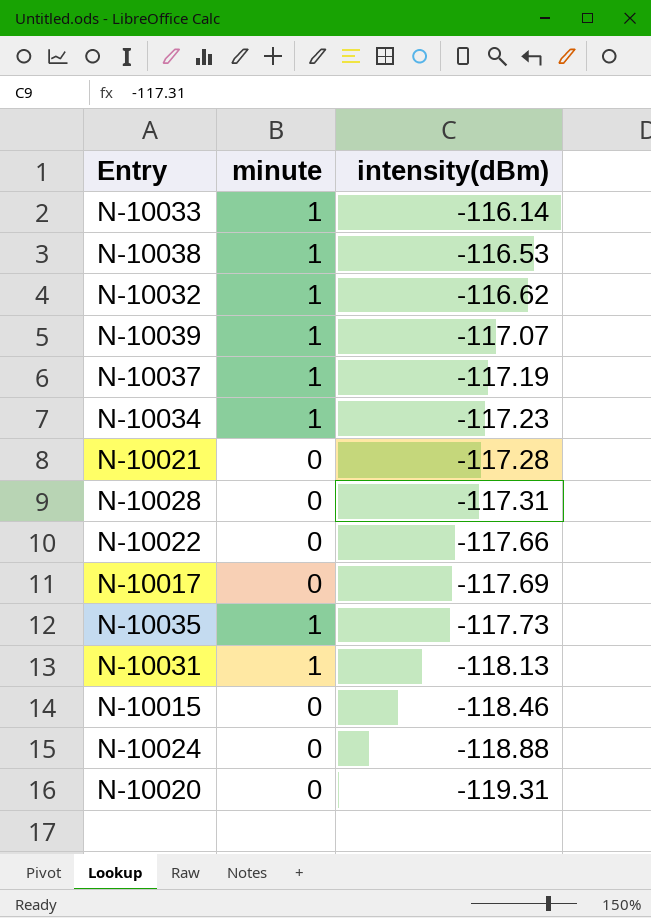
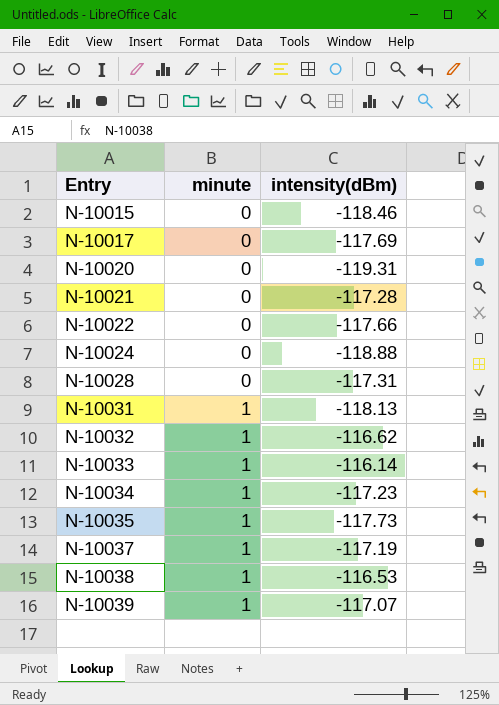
row order: intensity(dBm) descending -> Entry ascending

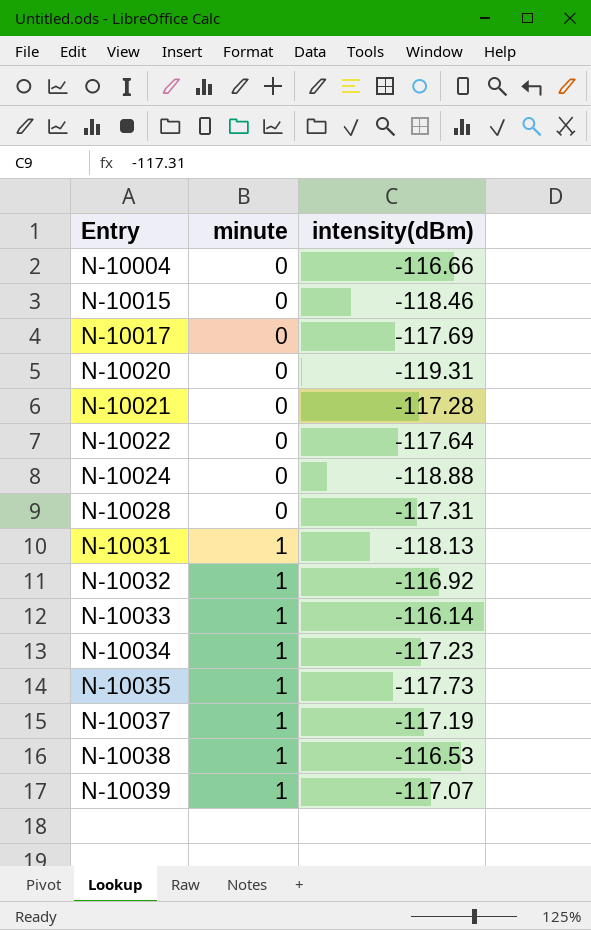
row N-10004: none -> 0 | -116.66
N-10022 | intensity(dBm): -117.66 -> -117.64
N-10032 | intensity(dBm): -116.62 -> -116.92

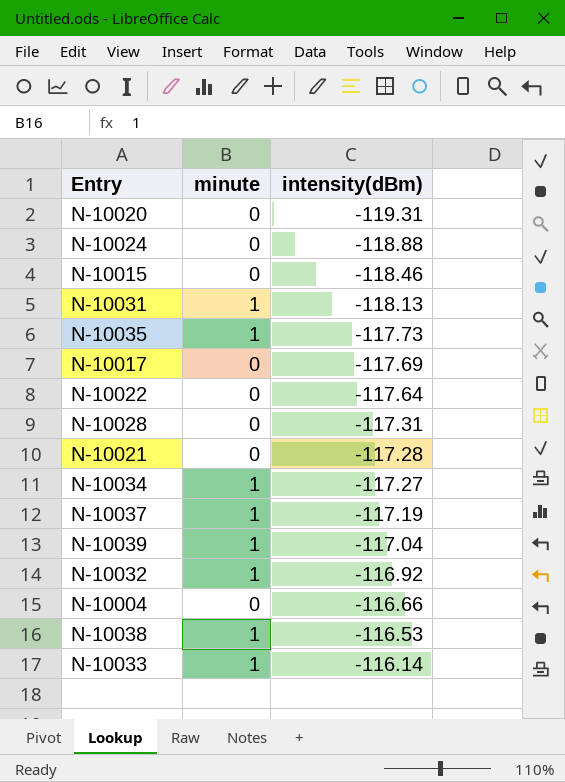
row order: Entry ascending -> intensity(dBm) ascending
N-10034 | intensity(dBm): -117.23 -> -117.27
N-10039 | intensity(dBm): -117.07 -> -117.04

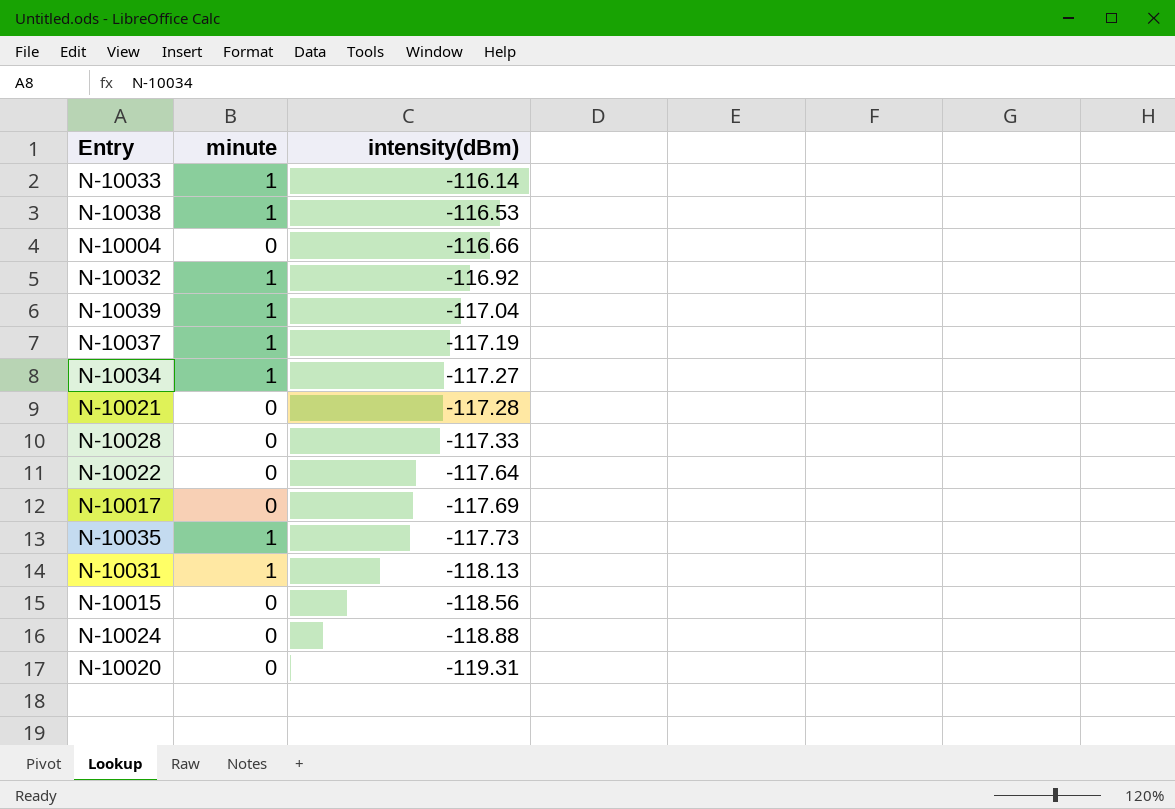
row order: intensity(dBm) ascending -> intensity(dBm) descending
N-10028 | intensity(dBm): -117.31 -> -117.33
N-10015 | intensity(dBm): -118.46 -> -118.56

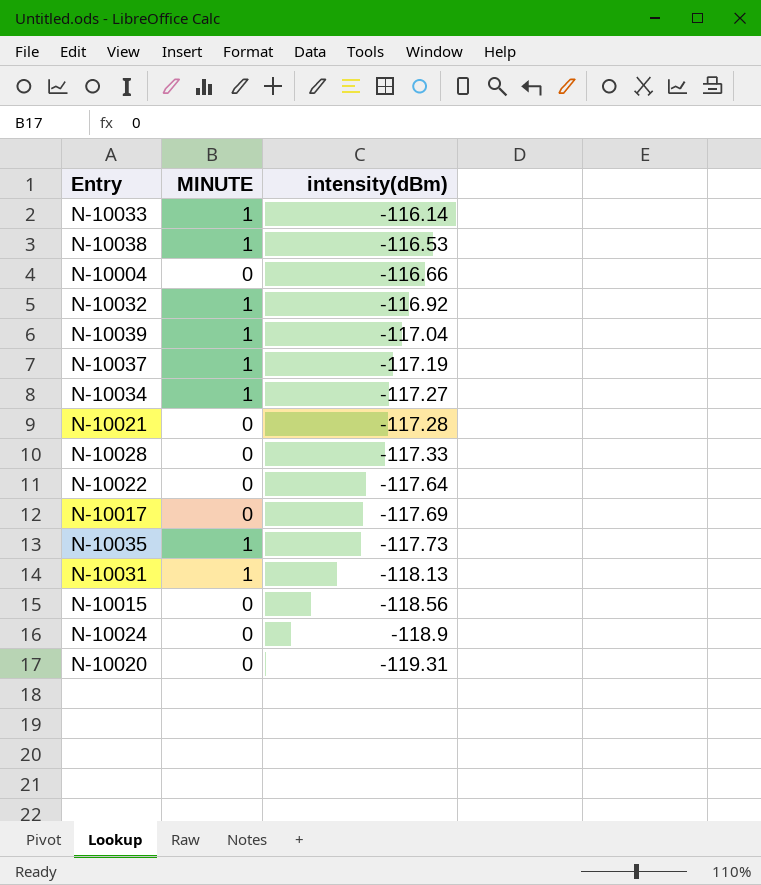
column name: minute -> MINUTE
N-10024 | intensity(dBm): -118.88 -> -118.9

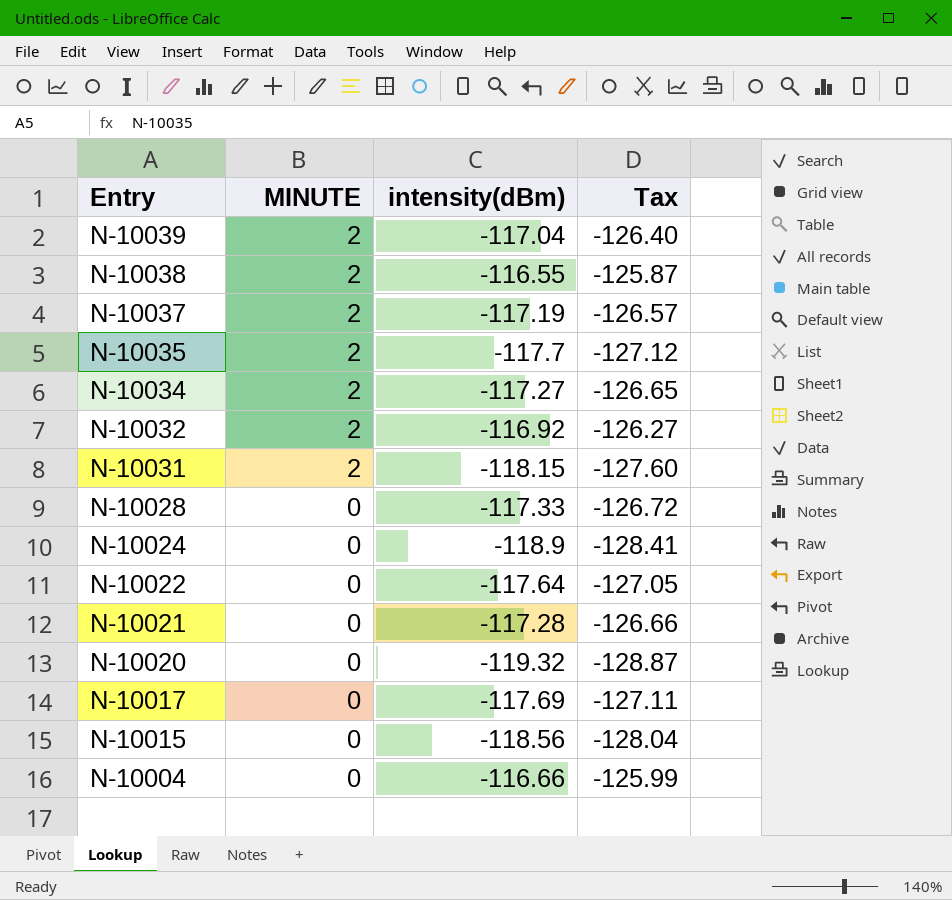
row order: intensity(dBm) descending -> Entry descending
column Tax | formula: none -> [intensity(dBm)] * 1.08
row N-10033: 1 | -116.14 -> none
N-10039 | MINUTE: 1 -> 2
N-10038 | MINUTE: 1 -> 2
N-10038 | intensity(dBm): -116.53 -> -116.55
N-10037 | MINUTE: 1 -> 2
N-10035 | MINUTE: 1 -> 2
N-10035 | intensity(dBm): -117.73 -> -117.7
N-10034 | MINUTE: 1 -> 2
N-10032 | MINUTE: 1 -> 2
N-10031 | MINUTE: 1 -> 2
N-10031 | intensity(dBm): -118.13 -> -118.15
N-10020 | intensity(dBm): -119.31 -> -119.32

